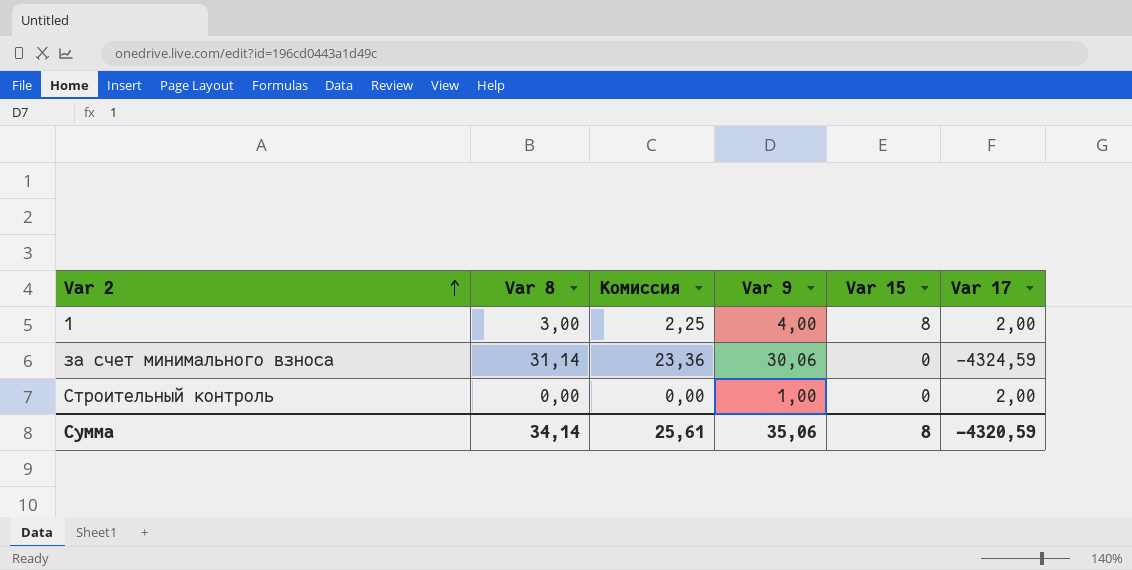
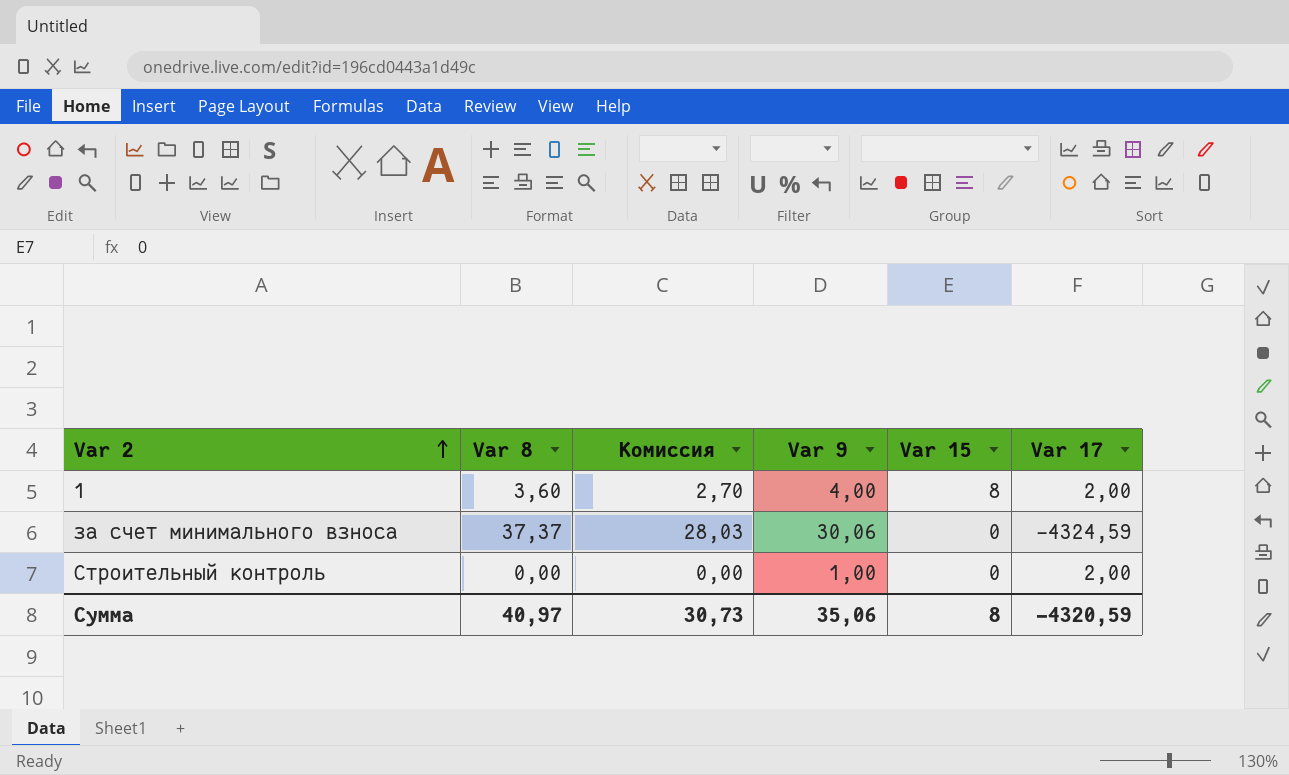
1 | Var 8: 3,00 -> 3,60
1 | Комиссия: 2,25 -> 2,70
за счет минимального взноса | Var 8: 31,14 -> 37,37
за счет минимального взноса | Комиссия: 23,36 -> 28,03
Сумма | Var 8: 34,14 -> 40,97
Сумма | Комиссия: 25,61 -> 30,73

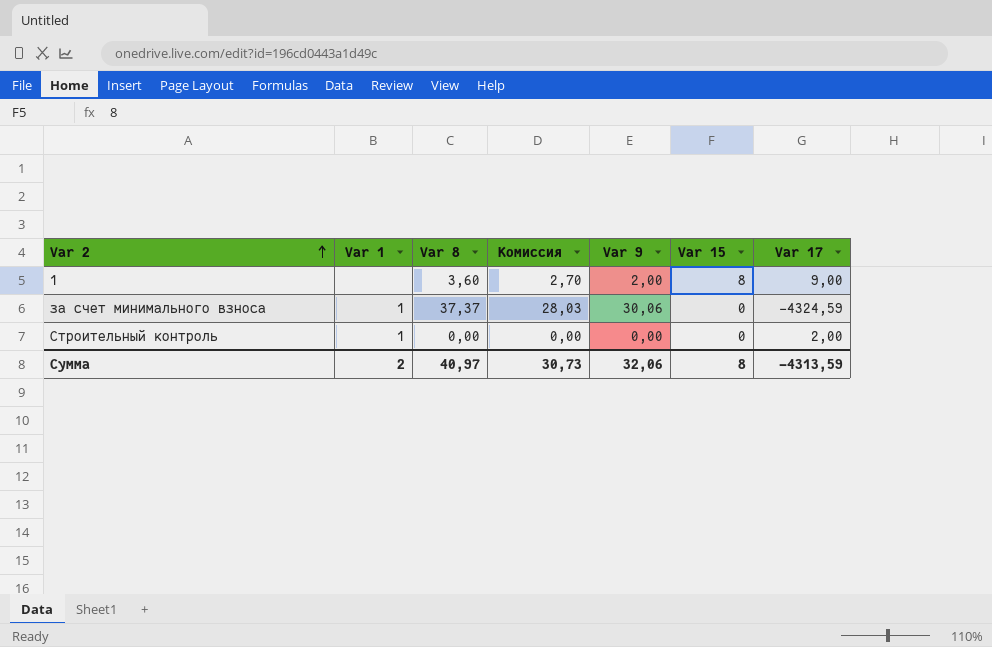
column Var 1 | position: none -> 2
1 | Var 9: 4,00 -> 2,00
1 | Var 17: 2,00 -> 9,00
Строительный контроль | Var 9: 1,00 -> 0,00
Сумма | Var 9: 35,06 -> 32,06
Сумма | Var 17: -4320,59 -> -4313,59

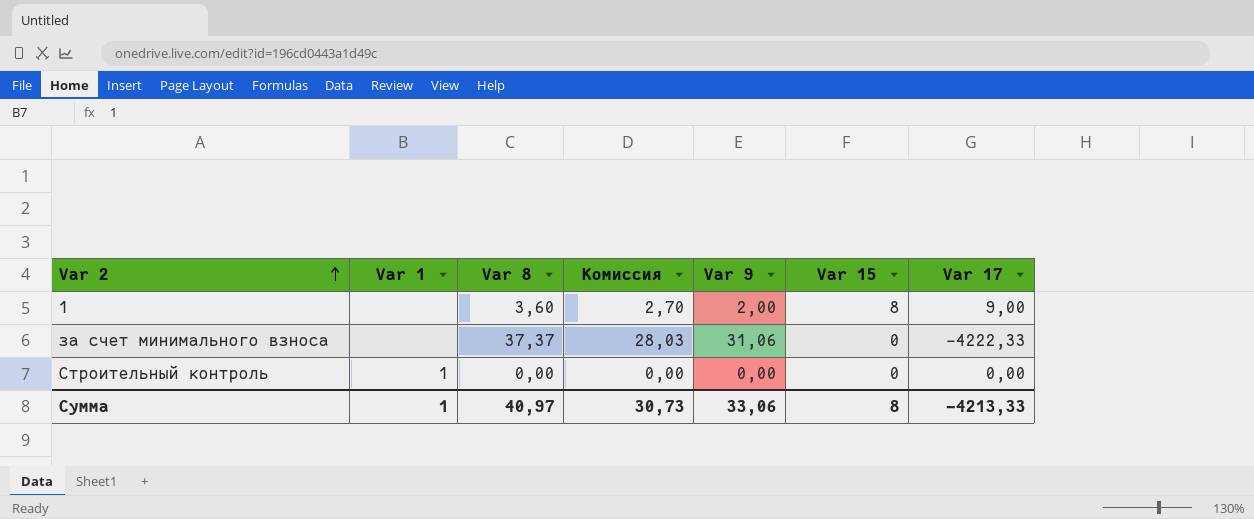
за счет минимального взноса | Var 1: 1 -> none
за счет минимального взноса | Var 9: 30,06 -> 31,06
за счет минимального взноса | Var 17: -4324,59 -> -4222,33
Строительный контроль | Var 17: 2,00 -> 0,00
Сумма | Var 1: 2 -> 1
Сумма | Var 9: 32,06 -> 33,06
Сумма | Var 17: -4313,59 -> -4213,33

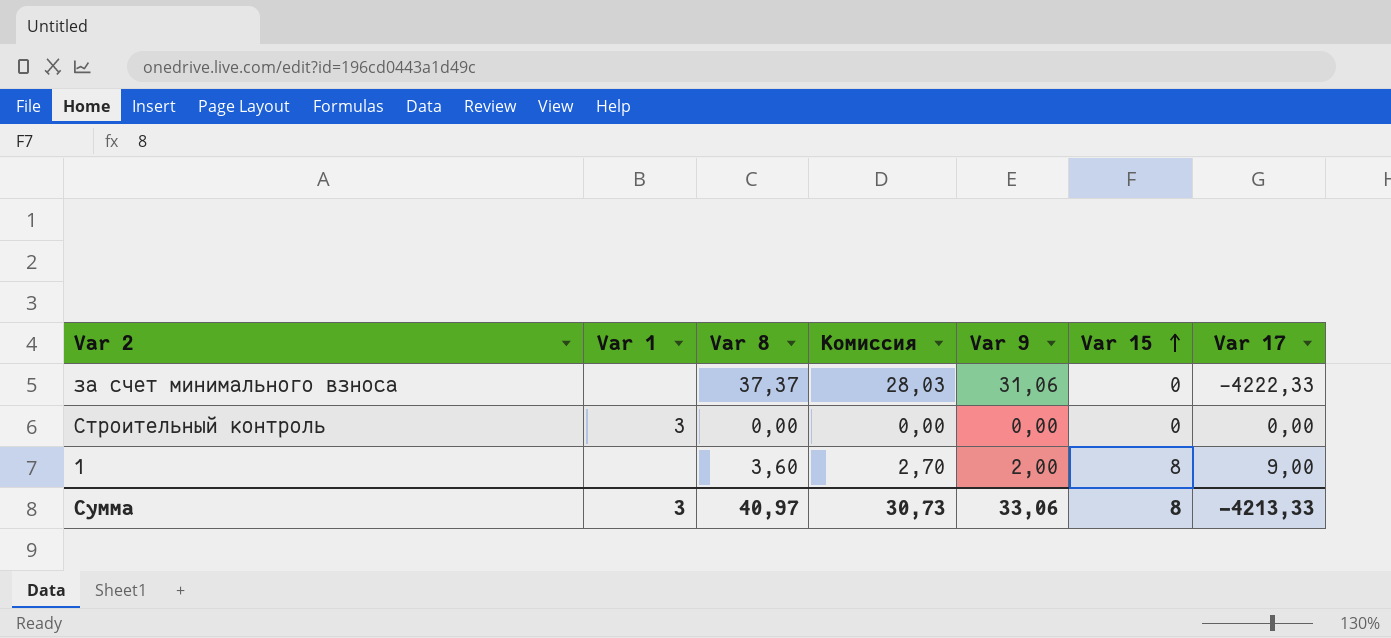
row order: Var 2 ascending -> Var 15 ascending
Строительный контроль | Var 1: 1 -> 3
Сумма | Var 1: 1 -> 3

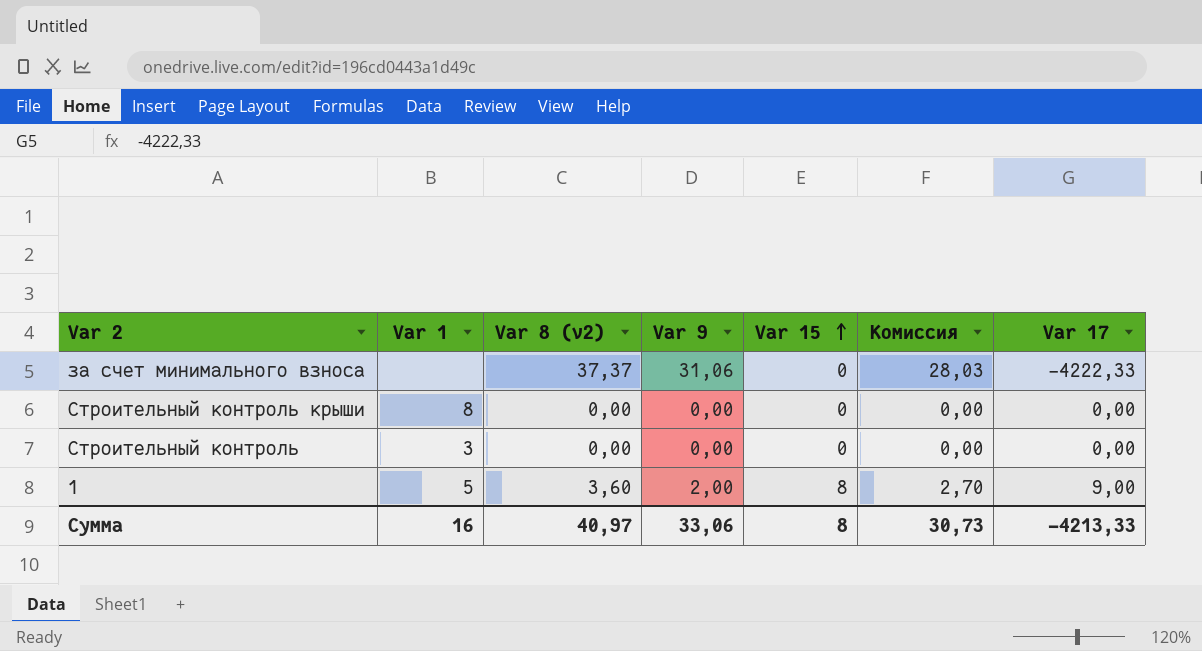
column name: Var 8 -> Var 8 (v2)
column Комиссия | position: 4 -> 6
row Строительный контроль крыши: none -> 8 | 0,00 | 0,00 | 0 | 0,00 | 0,00
1 | Var 1: none -> 5
Сумма | Var 1: 3 -> 16

